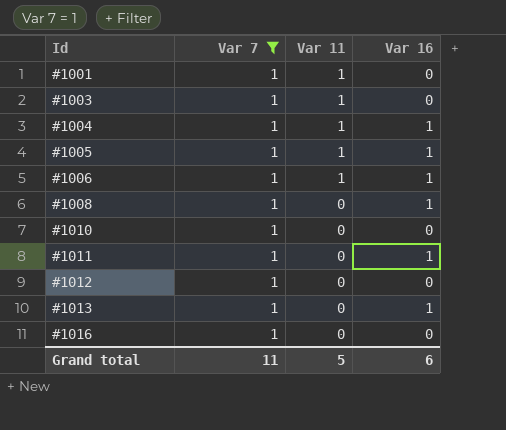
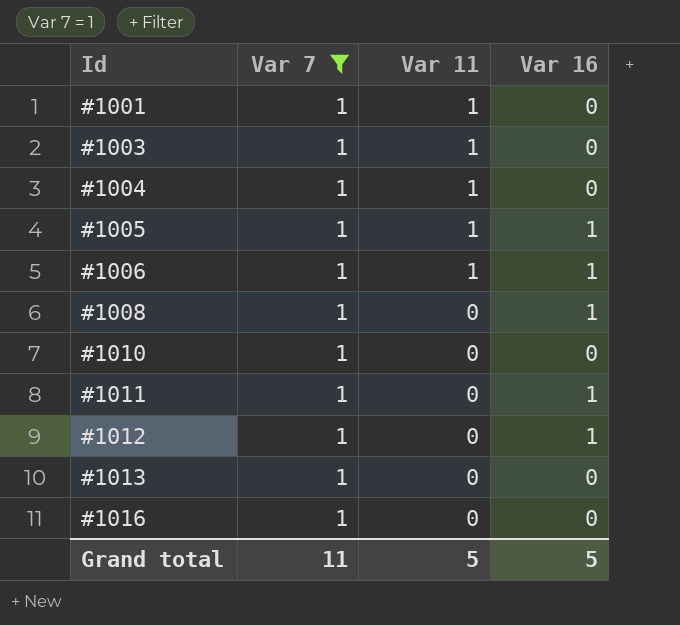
#1004 | Var 16: 1 -> 0
#1012 | Var 16: 0 -> 1
#1013 | Var 16: 1 -> 0
Grand total | Var 16: 6 -> 5

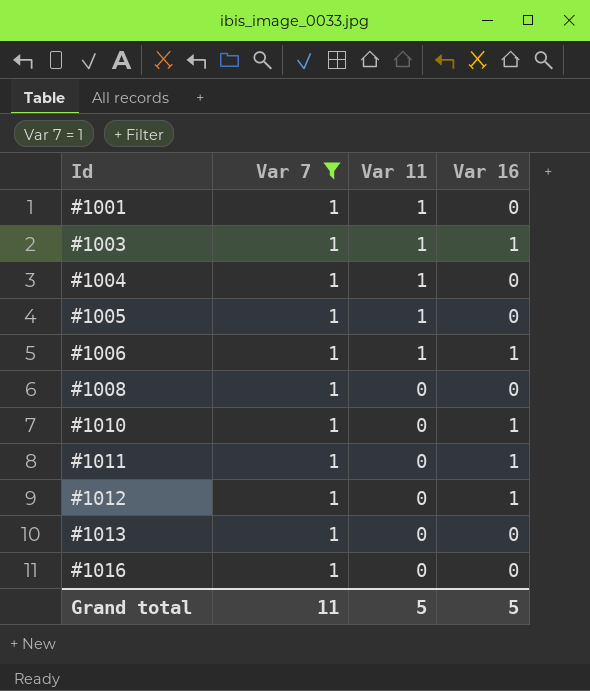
#1003 | Var 16: 0 -> 1
#1005 | Var 16: 1 -> 0
#1008 | Var 16: 1 -> 0
#1010 | Var 16: 0 -> 1

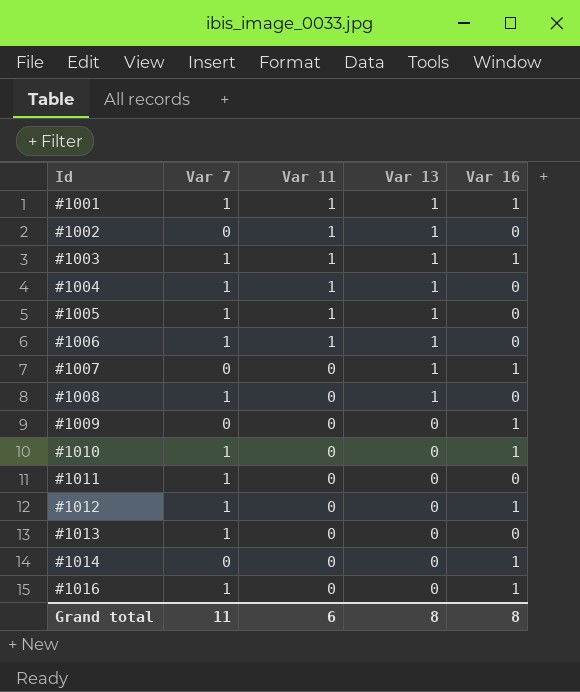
filter: Var 7 = 1 -> none
column Var 13 | position: none -> 4
#1001 | Var 16: 0 -> 1
#1006 | Var 16: 1 -> 0
#1011 | Var 16: 1 -> 0
#1016 | Var 16: 0 -> 1
Grand total | Var 11: 5 -> 6
Grand total | Var 16: 5 -> 8

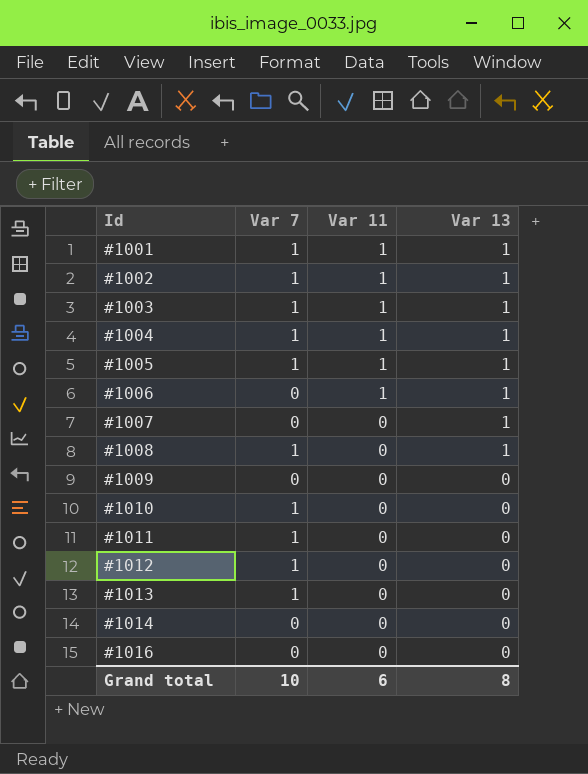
column Var 16 | position: 5 -> none
#1002 | Var 7: 0 -> 1
#1006 | Var 7: 1 -> 0
#1016 | Var 7: 1 -> 0
Grand total | Var 7: 11 -> 10

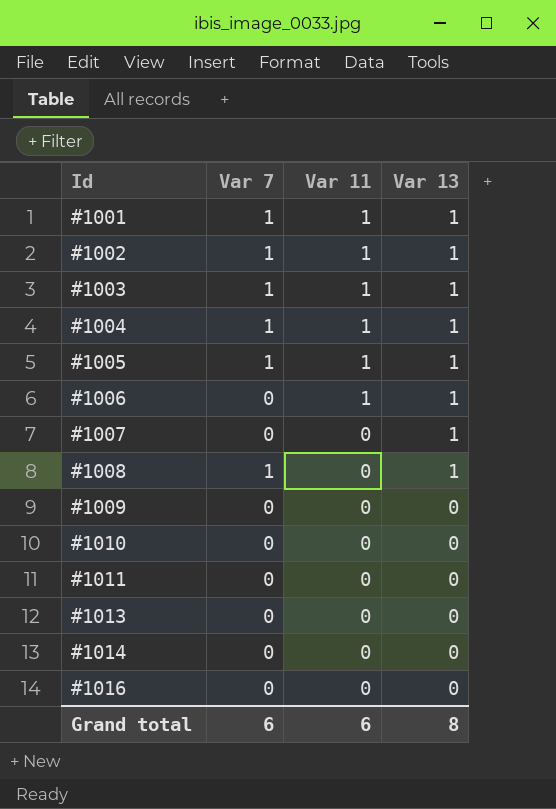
row #1012: 1 | 0 | 0 -> none
#1010 | Var 7: 1 -> 0
#1011 | Var 7: 1 -> 0
#1013 | Var 7: 1 -> 0
Grand total | Var 7: 10 -> 6

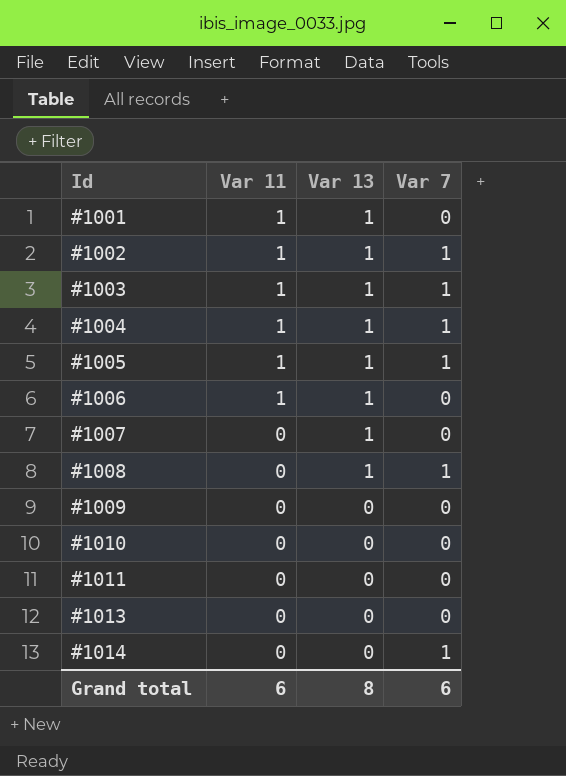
column Var 7 | position: 2 -> 4
row #1016: 0 | 0 | 0 -> none
#1001 | Var 7: 1 -> 0
#1014 | Var 7: 0 -> 1

